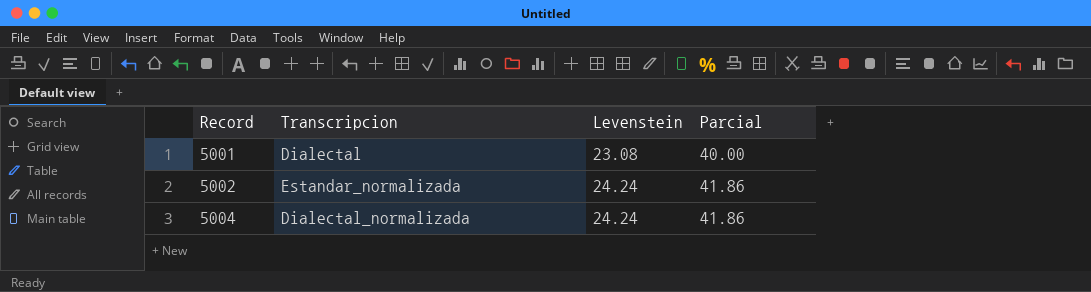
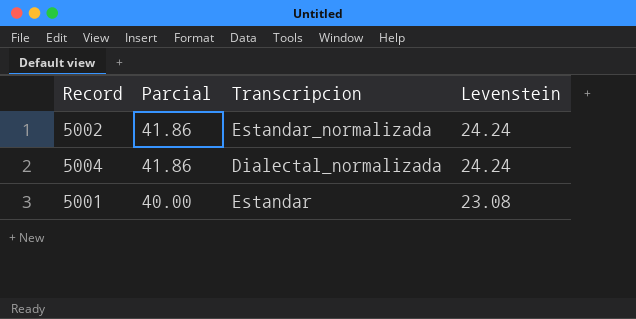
row order: Record ascending -> Parcial descending
column Parcial | position: 4 -> 2
5001 | Transcripcion: Dialectal -> Estandar

